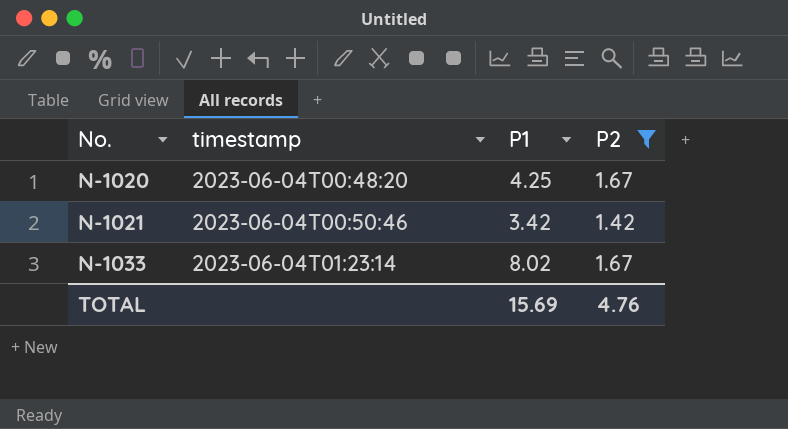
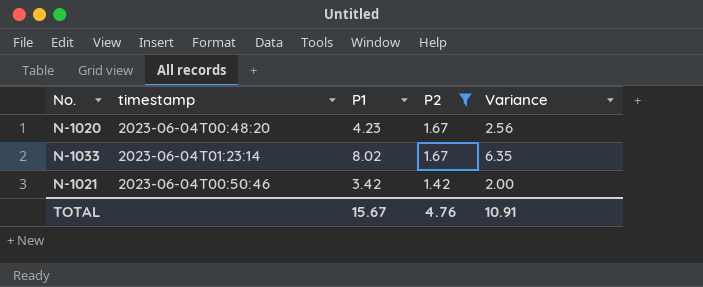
row order: No. ascending -> P2 descending
column Variance | formula: none -> [P1] - [P2]
N-1020 | P1: 4.25 -> 4.23
TOTAL | P1: 15.69 -> 15.67

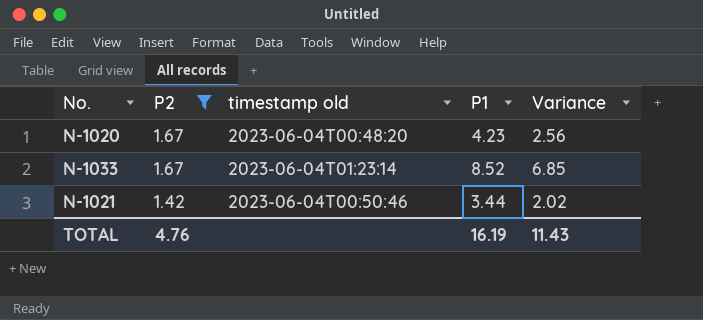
column P2 | position: 4 -> 2
column name: timestamp -> timestamp old
N-1033 | P1: 8.02 -> 8.52
N-1033 | Variance: 6.35 -> 6.85
N-1021 | P1: 3.42 -> 3.44
N-1021 | Variance: 2.00 -> 2.02
TOTAL | P1: 15.67 -> 16.19
TOTAL | Variance: 10.91 -> 11.43

